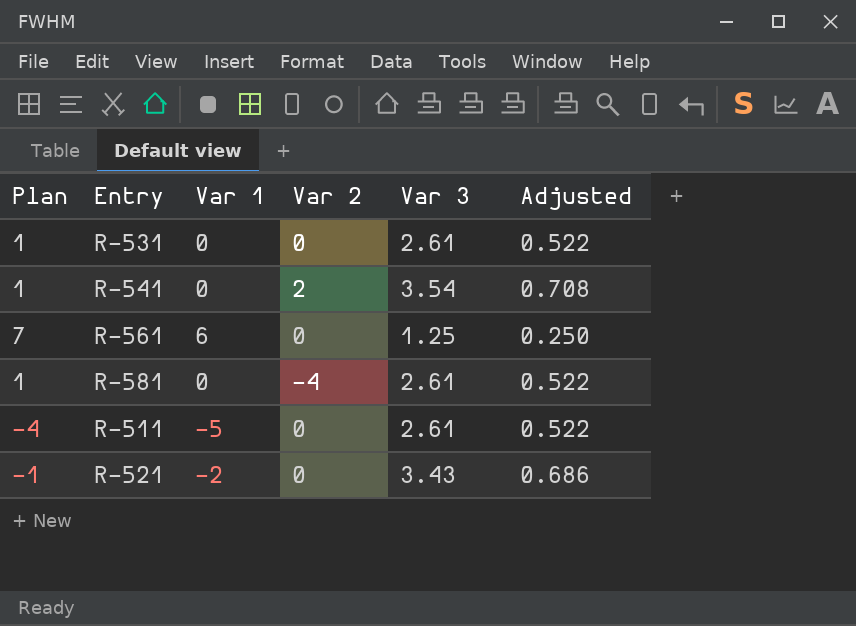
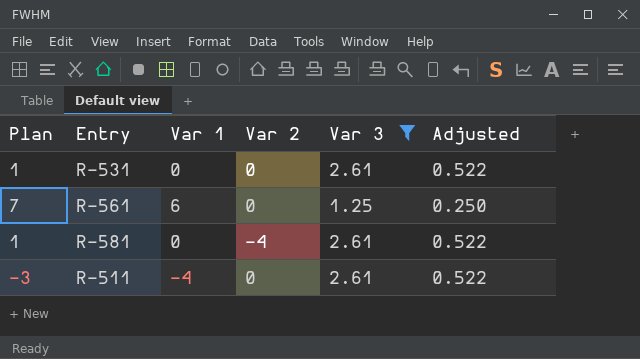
filter: none -> Var 3 <= 2.61
R-511 | Plan: -4 -> -3
R-511 | Var 1: -5 -> -4

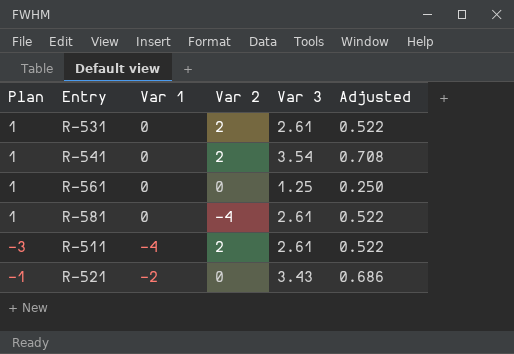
filter: Var 3 <= 2.61 -> none
R-531 | Var 2: 0 -> 2
R-561 | Plan: 7 -> 1
R-561 | Var 1: 6 -> 0
R-511 | Var 2: 0 -> 2

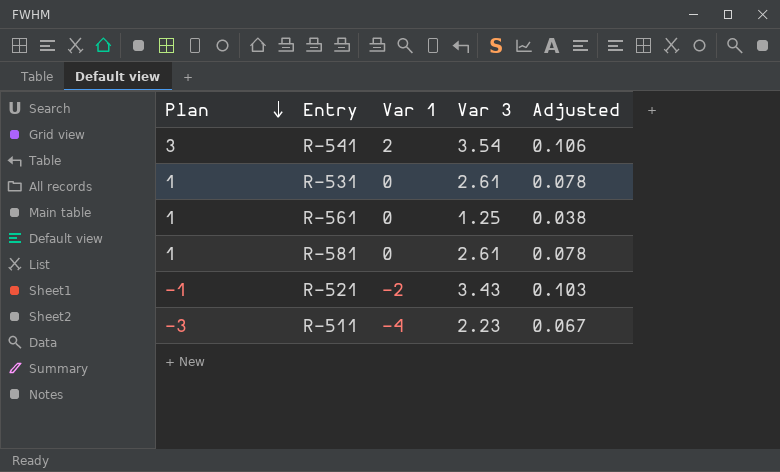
row order: none -> Plan descending
column Var 2 | position: 4 -> none
column Adjusted | formula: [Var 3] * 0.2 -> [Var 3] * 0.03
R-541 | Plan: 1 -> 3
R-541 | Var 1: 0 -> 2
R-511 | Var 3: 2.61 -> 2.23

